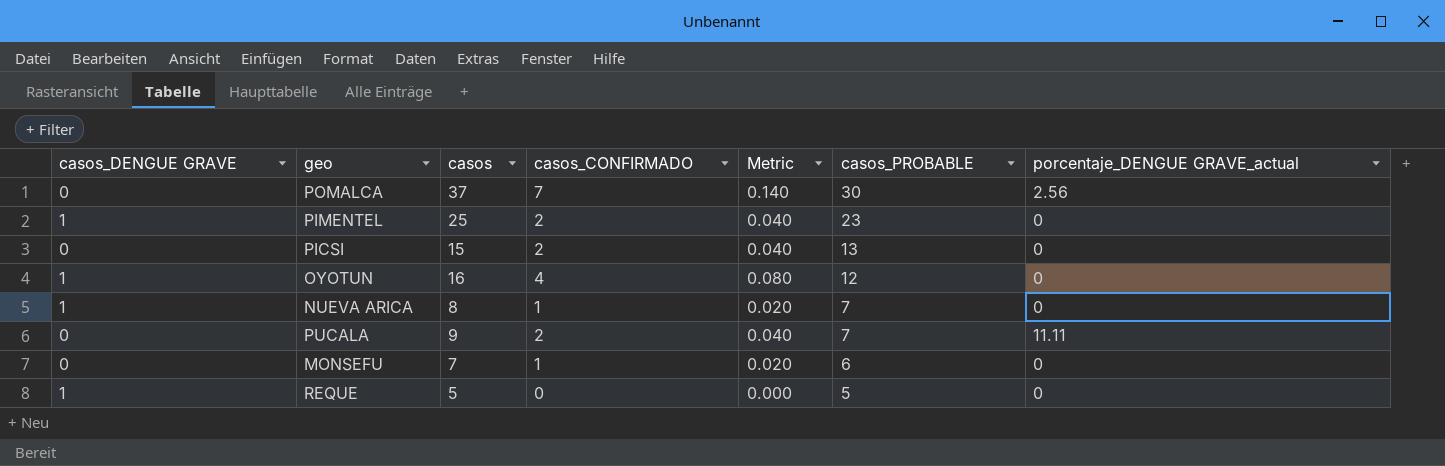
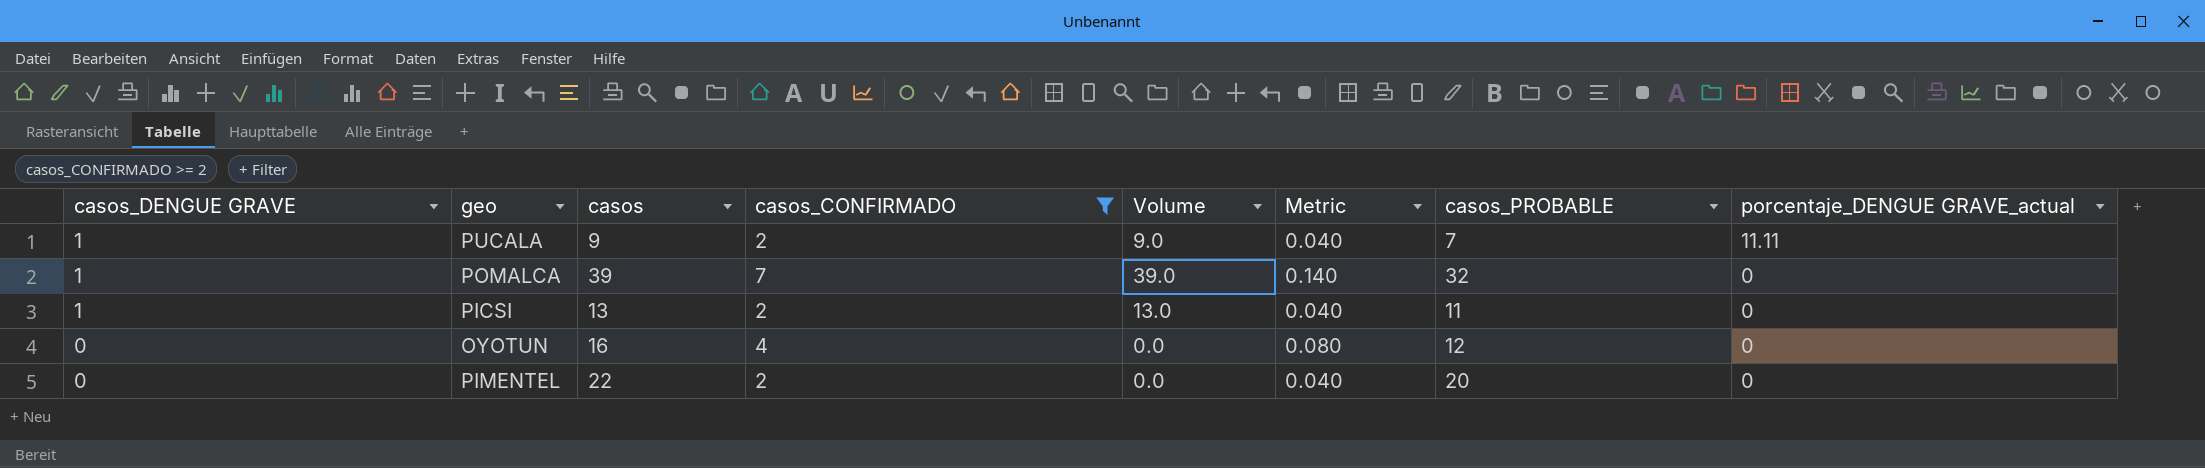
filter: none -> casos_CONFIRMADO >= 2
row order: casos_PROBABLE descending -> casos_DENGUE GRAVE descending
column Volume | formula: none -> [casos_DENGUE GRAVE] * [casos]
PUCALA | casos_DENGUE GRAVE: 0 -> 1
POMALCA | casos_DENGUE GRAVE: 0 -> 1
POMALCA | casos: 37 -> 39
POMALCA | casos_PROBABLE: 30 -> 32
POMALCA | porcentaje_DENGUE GRAVE_actual: 2.56 -> 0
PICSI | casos_DENGUE GRAVE: 0 -> 1
PICSI | casos: 15 -> 13
PICSI | casos_PROBABLE: 13 -> 11
OYOTUN | casos_DENGUE GRAVE: 1 -> 0
PIMENTEL | casos_DENGUE GRAVE: 1 -> 0
PIMENTEL | casos: 25 -> 22
PIMENTEL | casos_PROBABLE: 23 -> 20

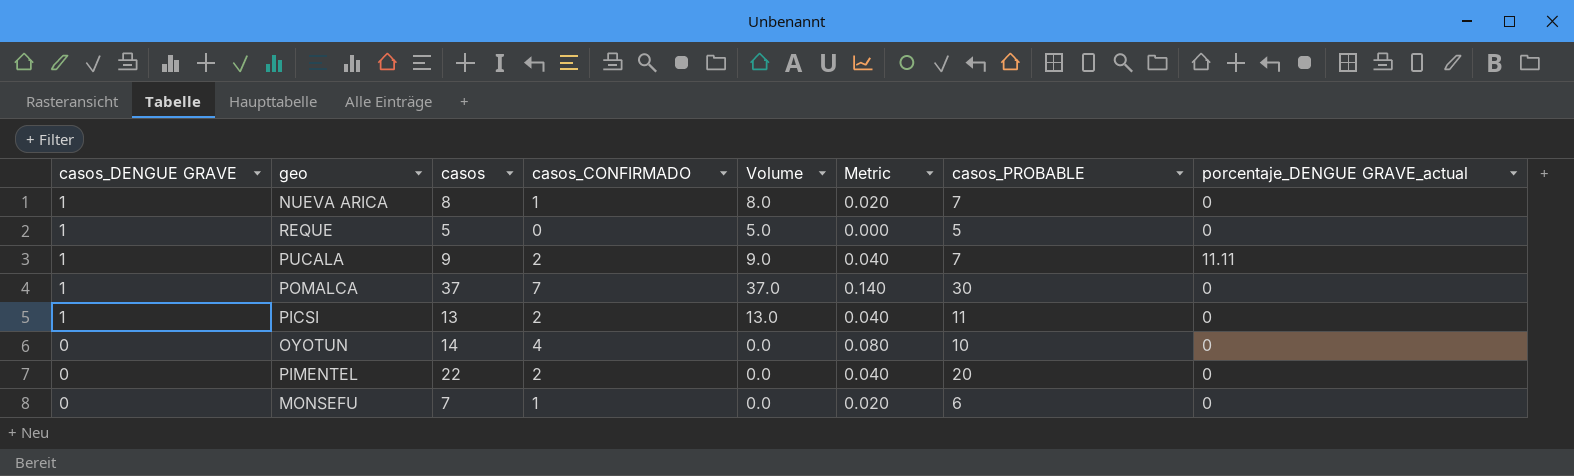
filter: casos_CONFIRMADO >= 2 -> none
POMALCA | casos: 39 -> 37
POMALCA | Volume: 39.0 -> 37.0
POMALCA | casos_PROBABLE: 32 -> 30
OYOTUN | casos: 16 -> 14
OYOTUN | casos_PROBABLE: 12 -> 10

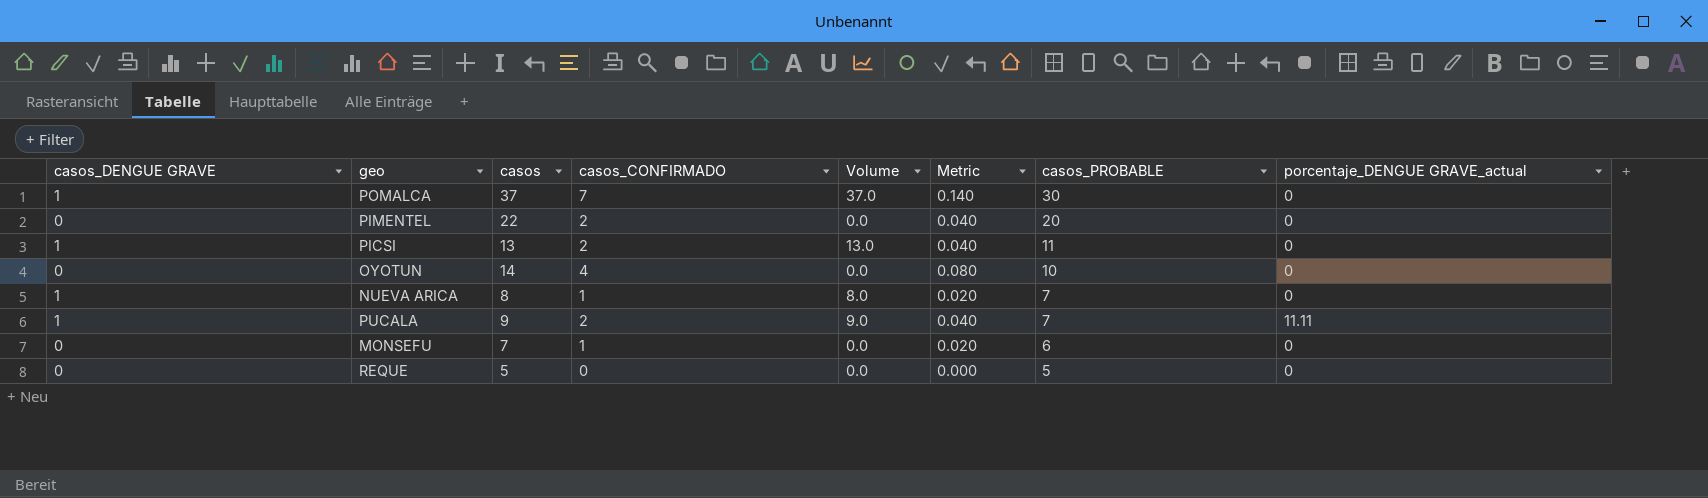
row order: casos_DENGUE GRAVE descending -> casos_PROBABLE descending
REQUE | casos_DENGUE GRAVE: 1 -> 0
REQUE | Volume: 5.0 -> 0.0

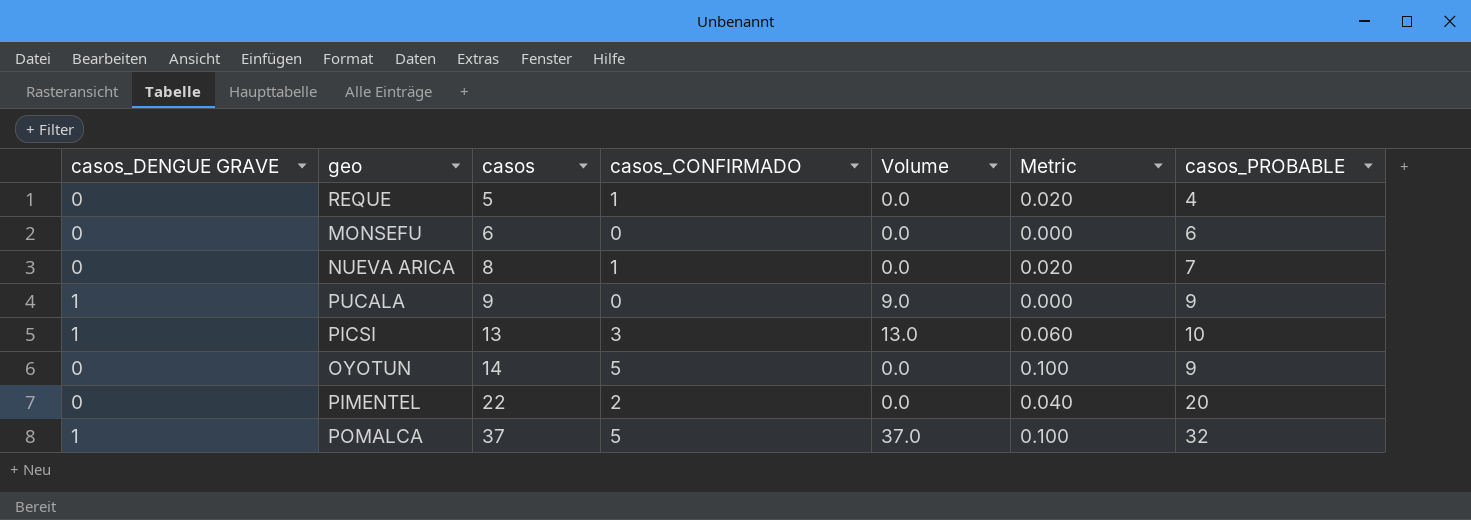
row order: casos_PROBABLE descending -> casos ascending
column porcentaje_DENGUE GRAVE_actual | position: 8 -> none
REQUE | casos_CONFIRMADO: 0 -> 1
REQUE | Metric: 0.000 -> 0.020
REQUE | casos_PROBABLE: 5 -> 4
MONSEFU | casos: 7 -> 6
MONSEFU | casos_CONFIRMADO: 1 -> 0
MONSEFU | Metric: 0.020 -> 0.000
NUEVA ARICA | casos_DENGUE GRAVE: 1 -> 0
NUEVA ARICA | Volume: 8.0 -> 0.0
PUCALA | casos_CONFIRMADO: 2 -> 0
PUCALA | Metric: 0.040 -> 0.000
PUCALA | casos_PROBABLE: 7 -> 9
PICSI | casos_CONFIRMADO: 2 -> 3
PICSI | Metric: 0.040 -> 0.060
PICSI | casos_PROBABLE: 11 -> 10
OYOTUN | casos_CONFIRMADO: 4 -> 5
OYOTUN | Metric: 0.080 -> 0.100
OYOTUN | casos_PROBABLE: 10 -> 9
POMALCA | casos_CONFIRMADO: 7 -> 5
POMALCA | Metric: 0.140 -> 0.100
POMALCA | casos_PROBABLE: 30 -> 32

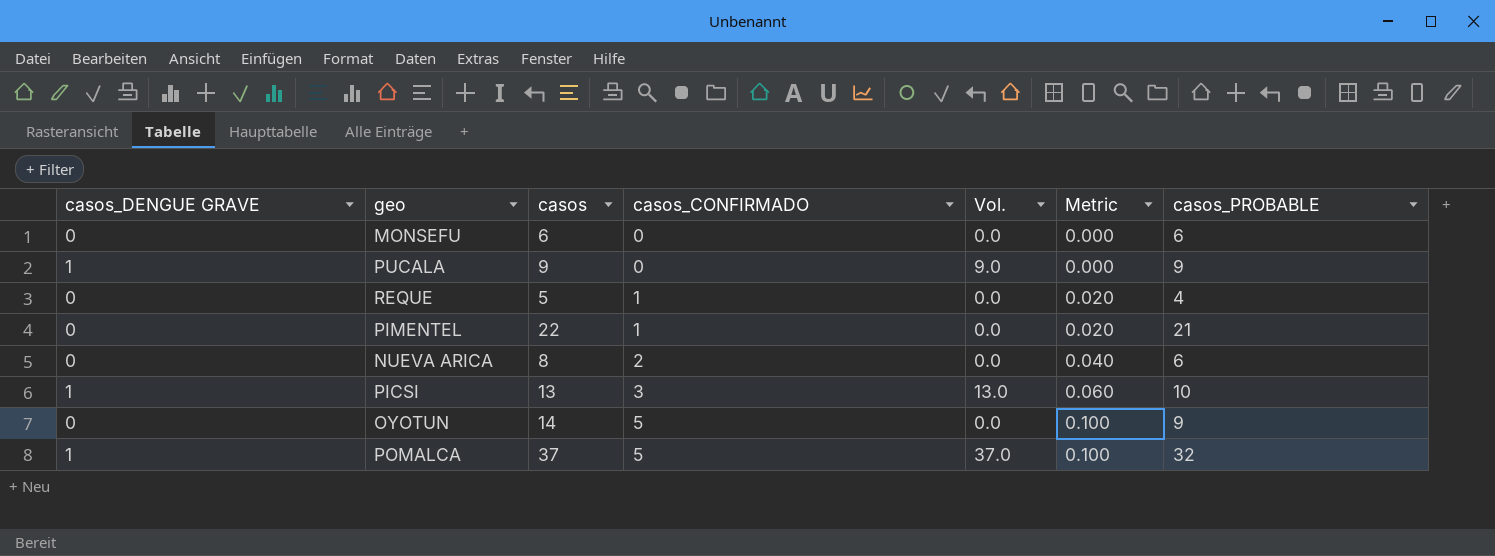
row order: casos ascending -> casos_CONFIRMADO ascending
column name: Volume -> Vol.
PIMENTEL | casos_CONFIRMADO: 2 -> 1
PIMENTEL | Metric: 0.040 -> 0.020
PIMENTEL | casos_PROBABLE: 20 -> 21
NUEVA ARICA | casos_CONFIRMADO: 1 -> 2
NUEVA ARICA | Metric: 0.020 -> 0.040
NUEVA ARICA | casos_PROBABLE: 7 -> 6

